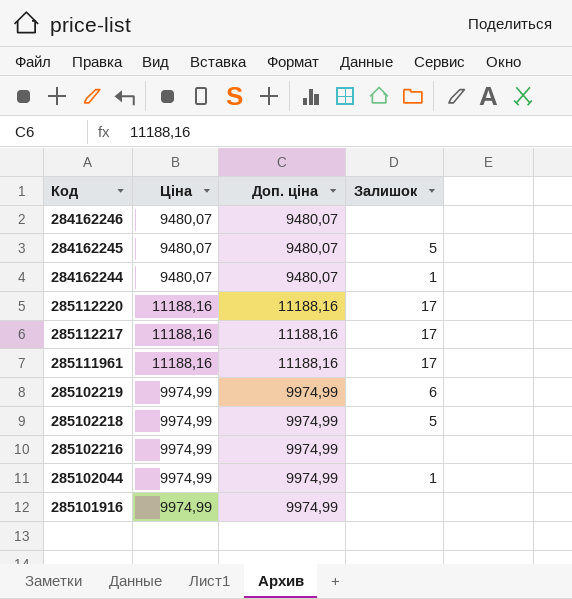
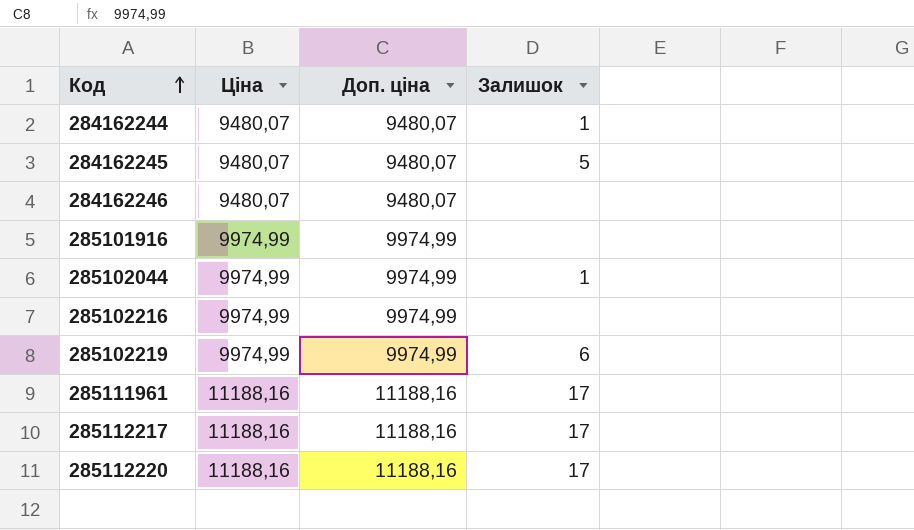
row order: none -> Код ascending
row 285102218: 9974,99 | 9974,99 | 5 -> none

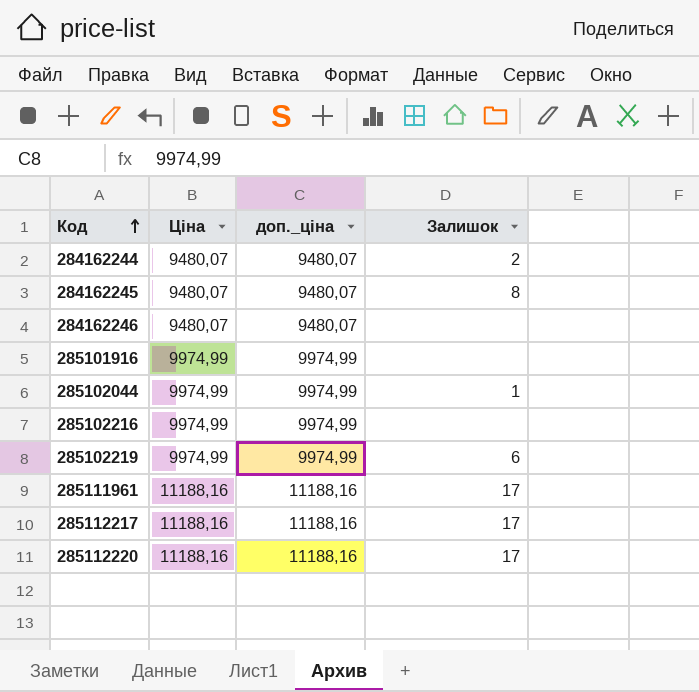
column name: Доп. ціна -> доп._ціна
284162244 | Залишок: 1 -> 2
284162245 | Залишок: 5 -> 8

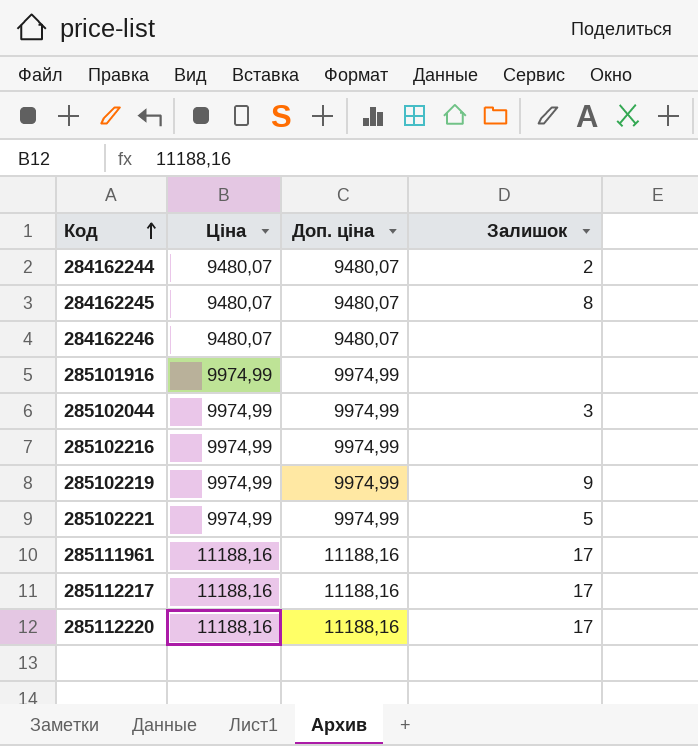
column name: доп._ціна -> Доп. ціна
285102044 | Залишок: 1 -> 3
285102219 | Залишок: 6 -> 9
row 285102221: none -> 9974,99 | 9974,99 | 5

